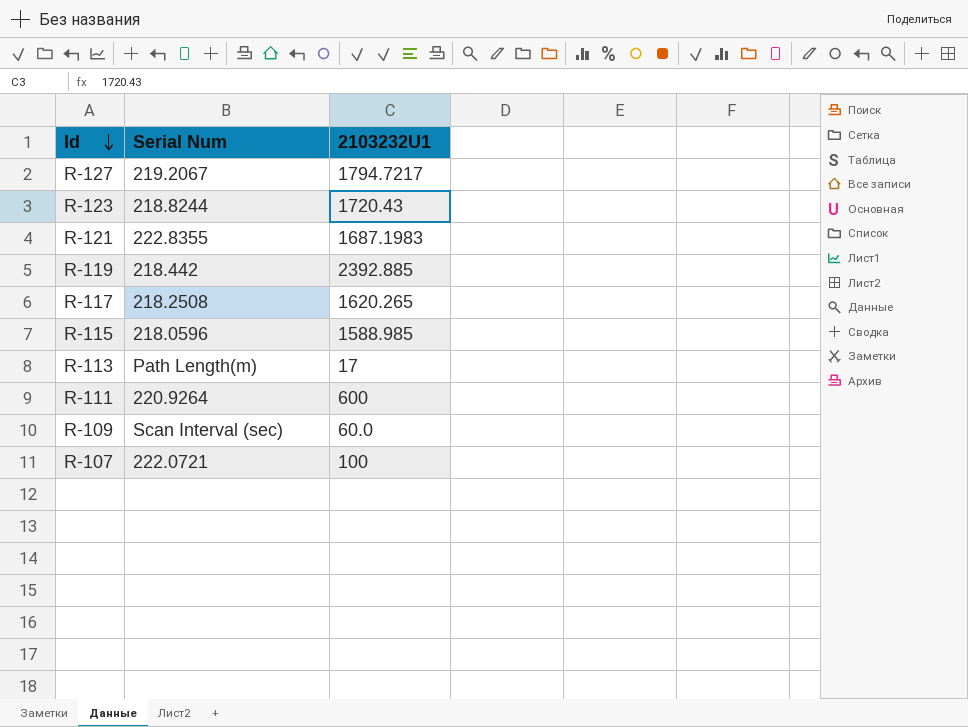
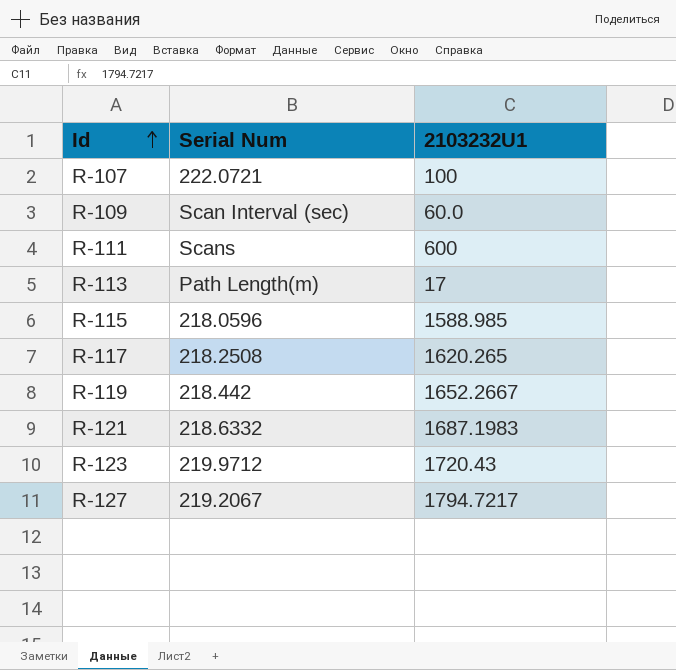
row order: Id descending -> Id ascending
R-111 | Serial Num: 220.9264 -> Scans
R-119 | 2103232U1: 2392.885 -> 1652.2667
R-121 | Serial Num: 222.8355 -> 218.6332
R-123 | Serial Num: 218.8244 -> 219.9712

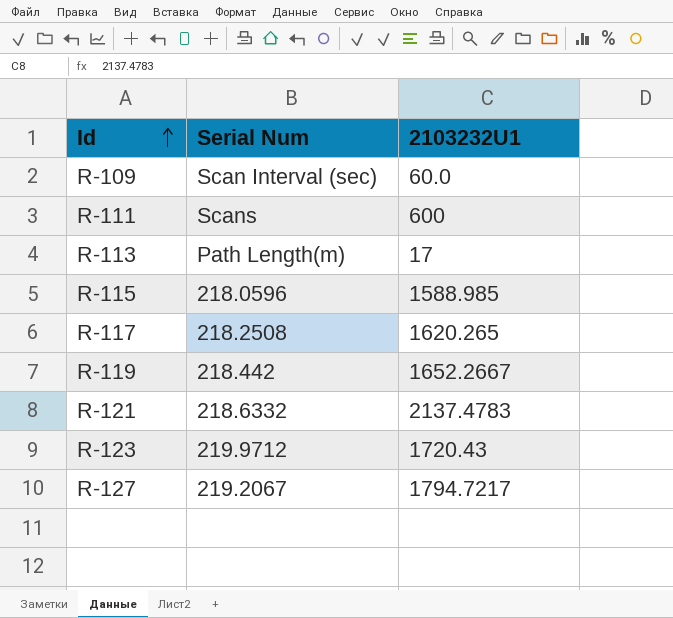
row R-107: 222.0721 | 100 -> none
R-121 | 2103232U1: 1687.1983 -> 2137.4783

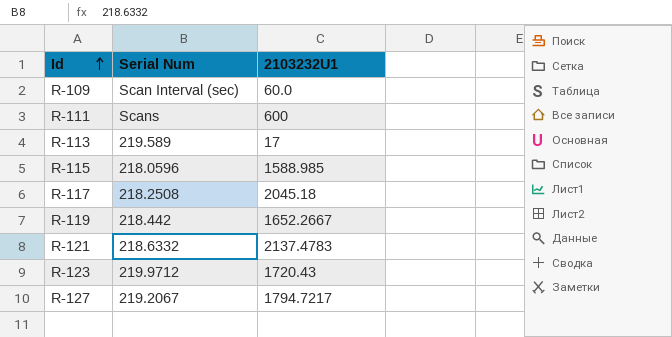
R-113 | Serial Num: Path Length(m) -> 219.589
R-117 | 2103232U1: 1620.265 -> 2045.18

